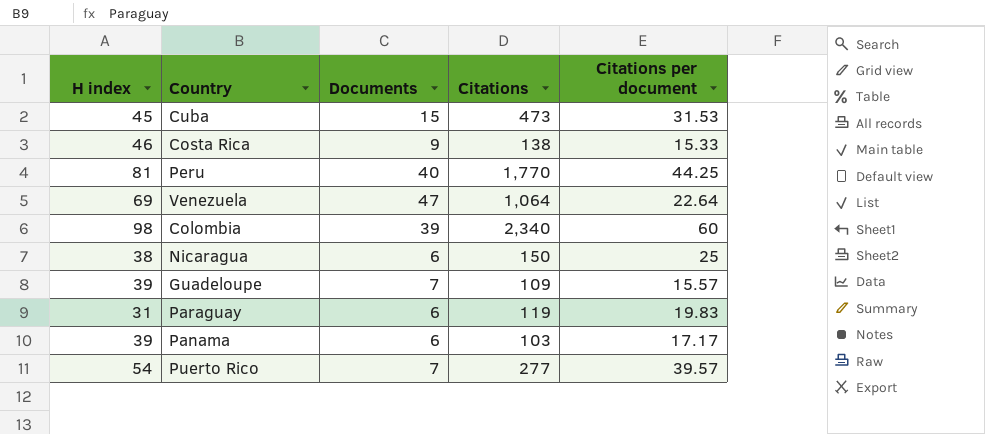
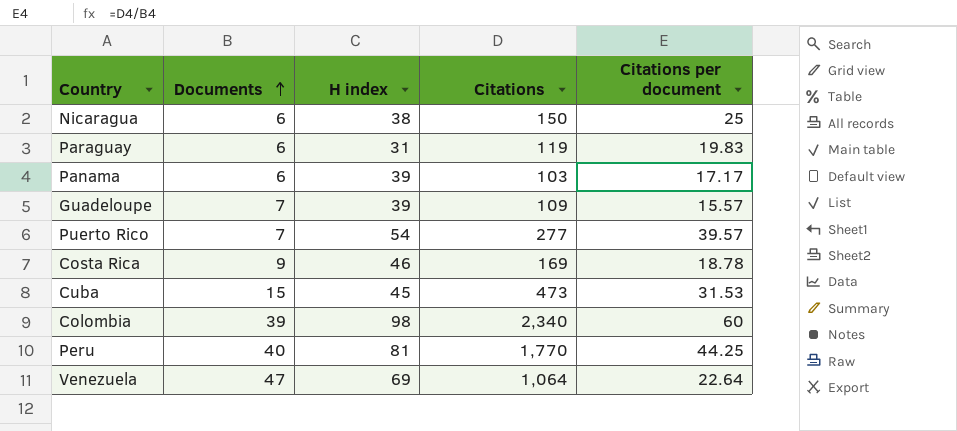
row order: none -> Documents ascending
column H index | position: 1 -> 3
Costa Rica | Citations: 138 -> 169
Costa Rica | Citations per document: 15.33 -> 18.78

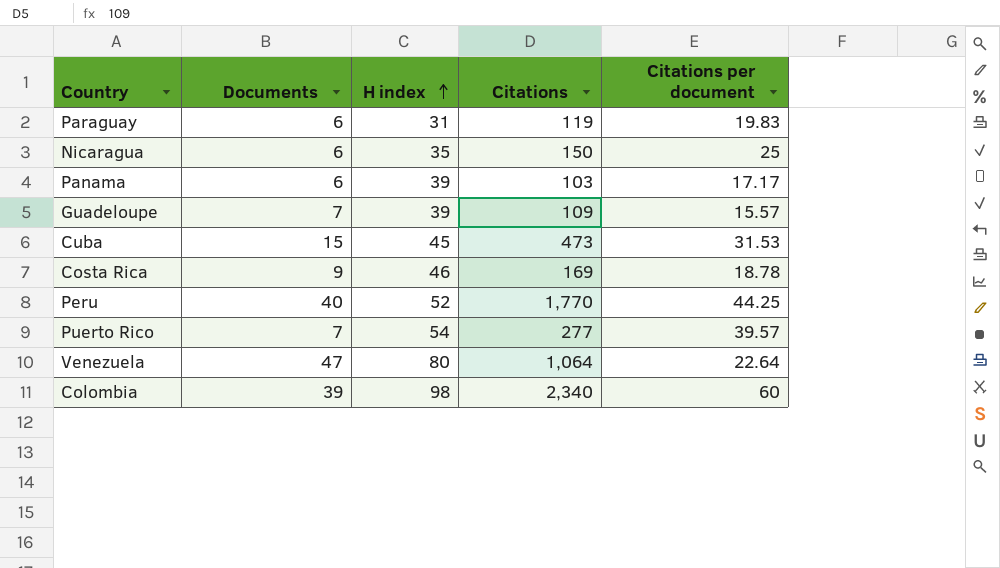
row order: Documents ascending -> H index ascending
Nicaragua | H index: 38 -> 35
Peru | H index: 81 -> 52
Venezuela | H index: 69 -> 80

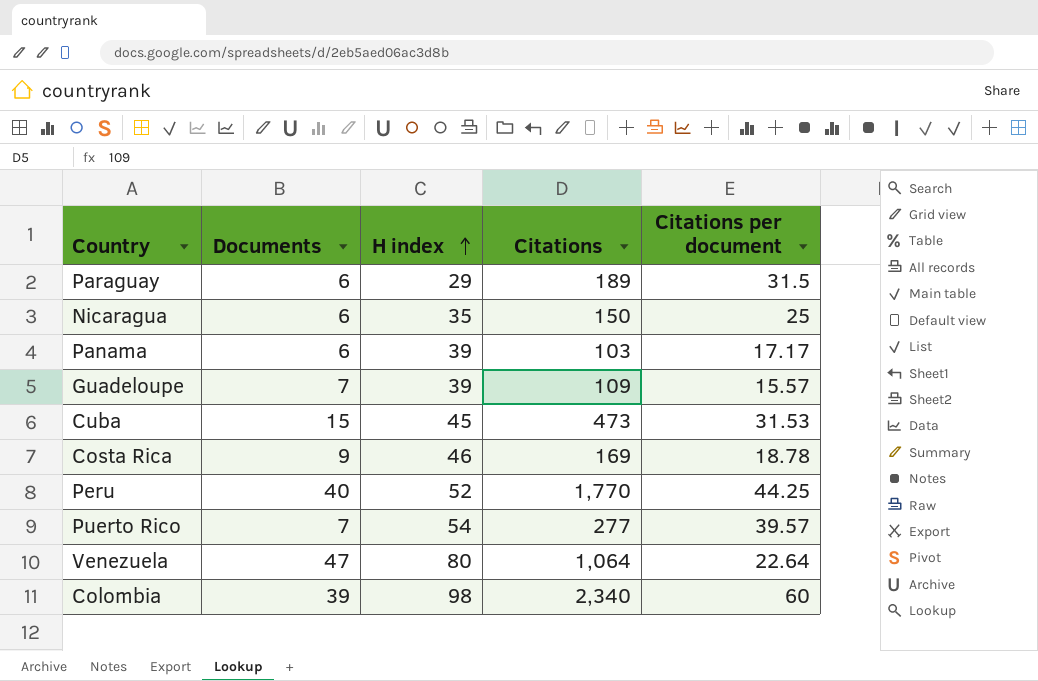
Paraguay | H index: 31 -> 29
Paraguay | Citations: 119 -> 189
Paraguay | Citations per document: 19.83 -> 31.5

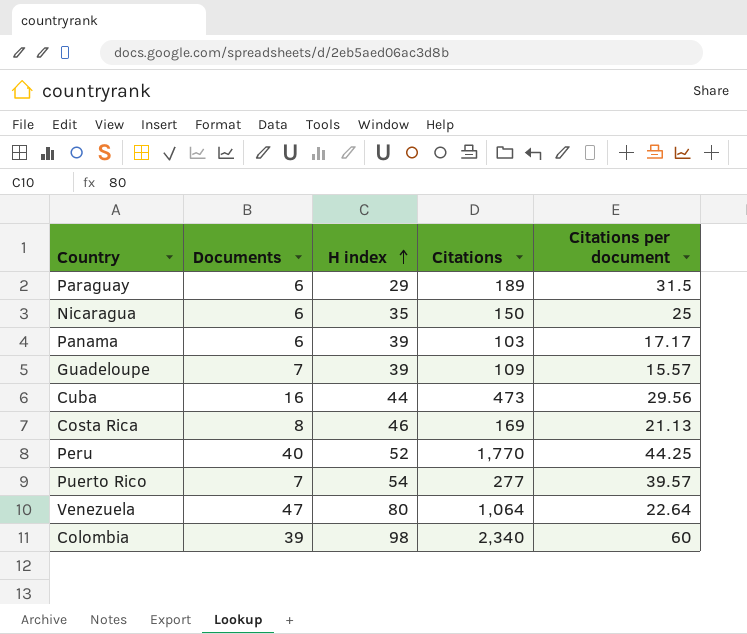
Cuba | Documents: 15 -> 16
Cuba | H index: 45 -> 44
Cuba | Citations per document: 31.53 -> 29.56
Costa Rica | Documents: 9 -> 8
Costa Rica | Citations per document: 18.78 -> 21.13

